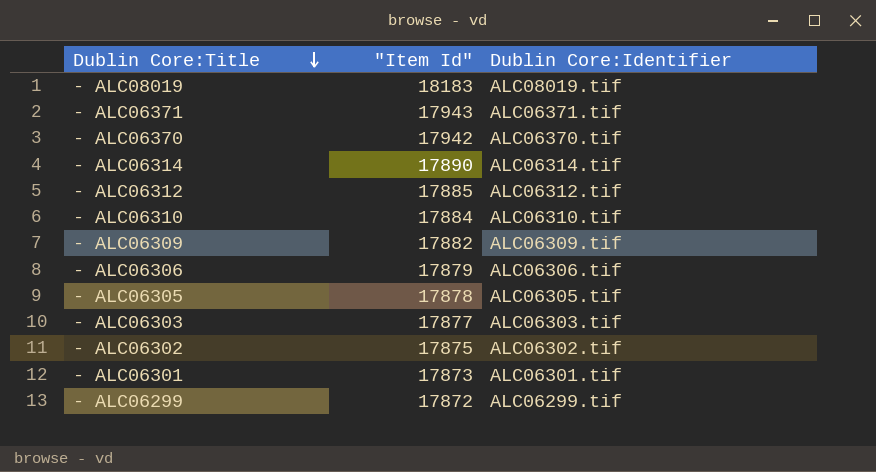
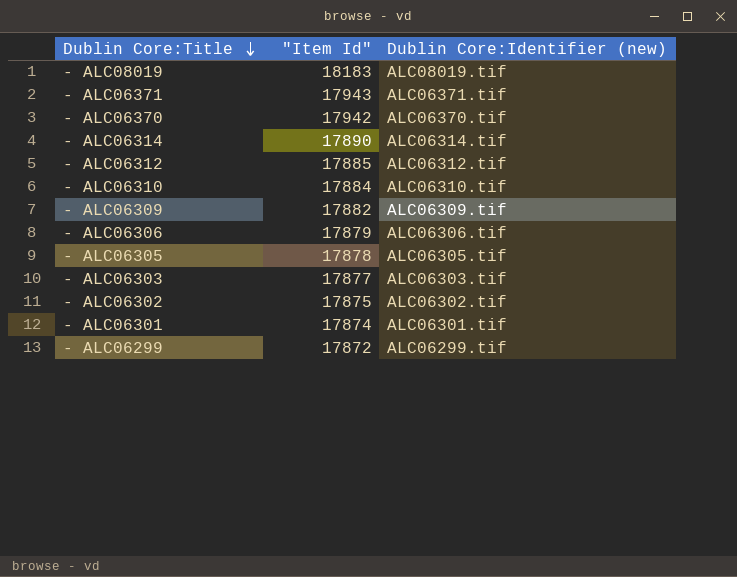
column name: Dublin Core:Identifier -> Dublin Core:Identifier (new)
- ALC06301 | "Item Id": 17873 -> 17874

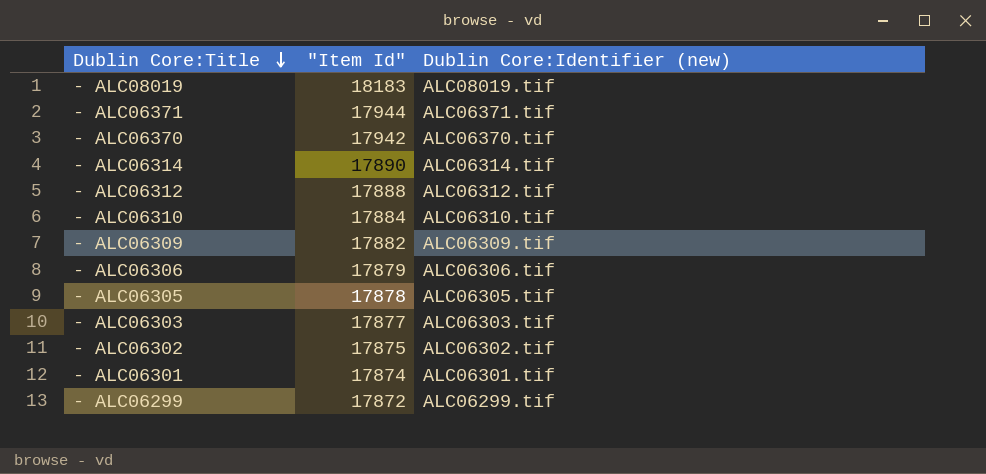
- ALC06371 | "Item Id": 17943 -> 17944
- ALC06312 | "Item Id": 17885 -> 17888

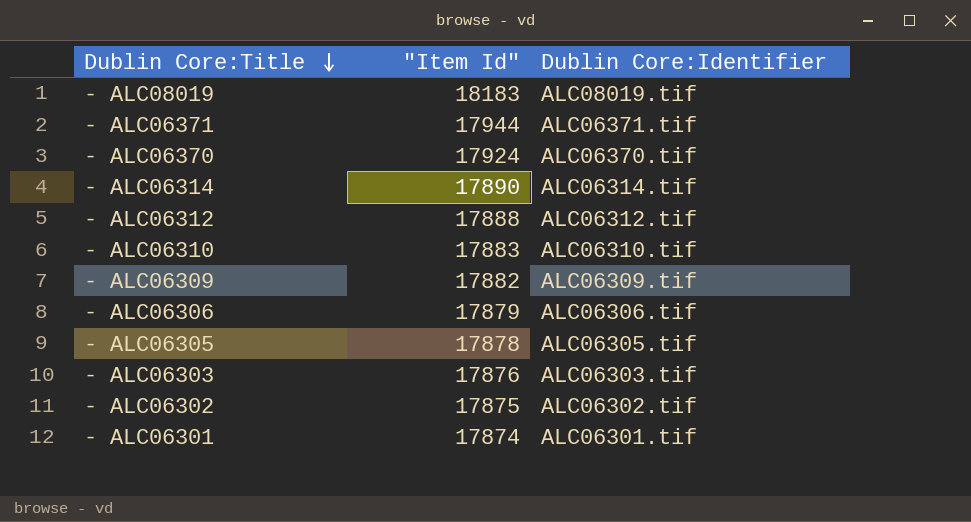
column name: Dublin Core:Identifier (new) -> Dublin Core:Identifier
row - ALC06299: 17872 | ALC06299.tif -> none
- ALC06370 | "Item Id": 17942 -> 17924
- ALC06310 | "Item Id": 17884 -> 17883
- ALC06303 | "Item Id": 17877 -> 17876

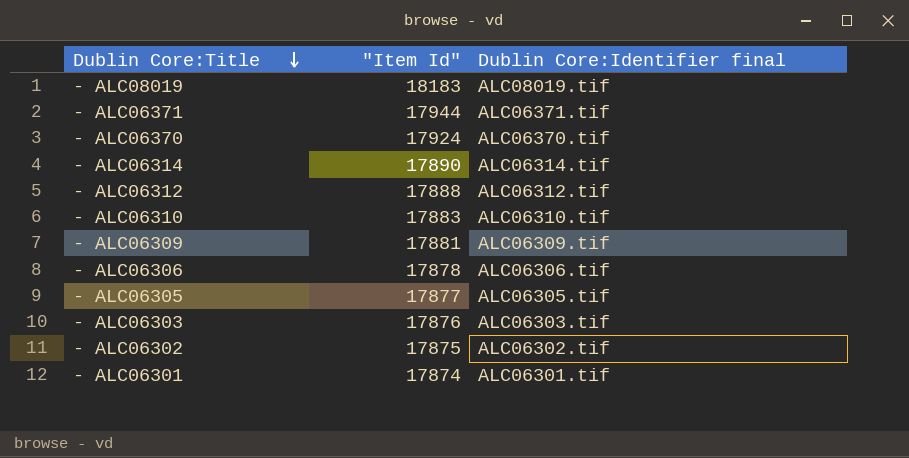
column name: Dublin Core:Identifier -> Dublin Core:Identifier final
- ALC06309 | "Item Id": 17882 -> 17881
- ALC06306 | "Item Id": 17879 -> 17878
- ALC06305 | "Item Id": 17878 -> 17877

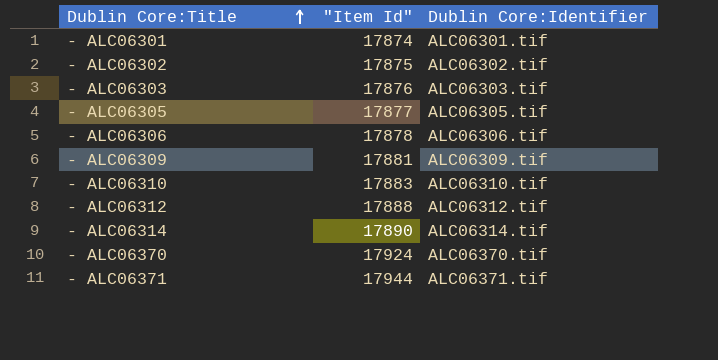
row order: Dublin Core:Title descending -> Dublin Core:Title ascending
column name: Dublin Core:Identifier final -> Dublin Core:Identifier
row - ALC08019: 18183 | ALC08019.tif -> none

